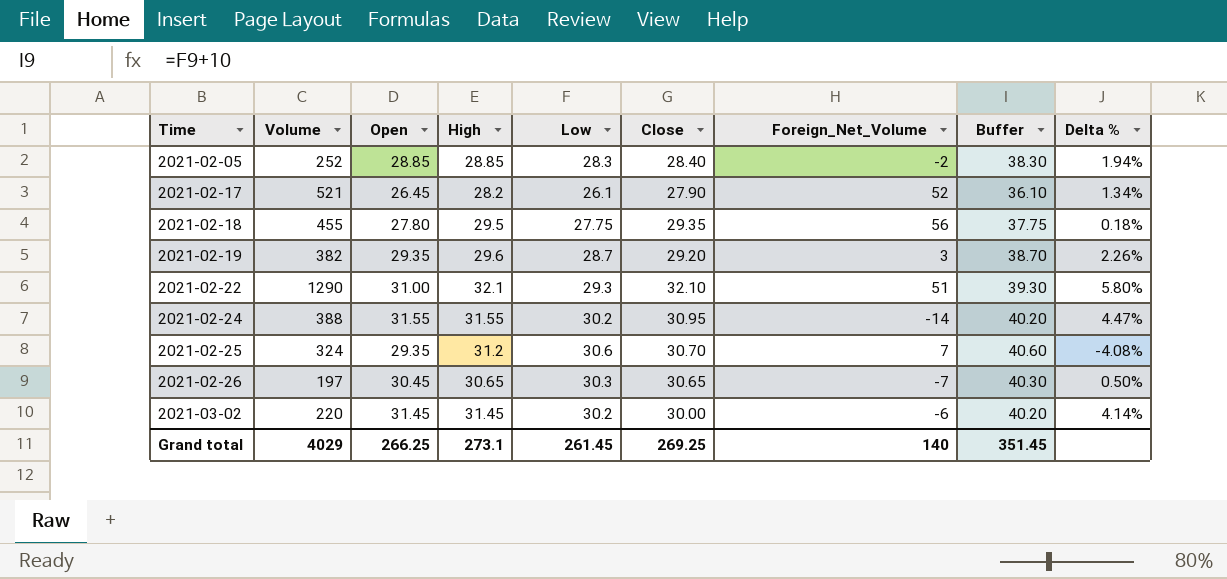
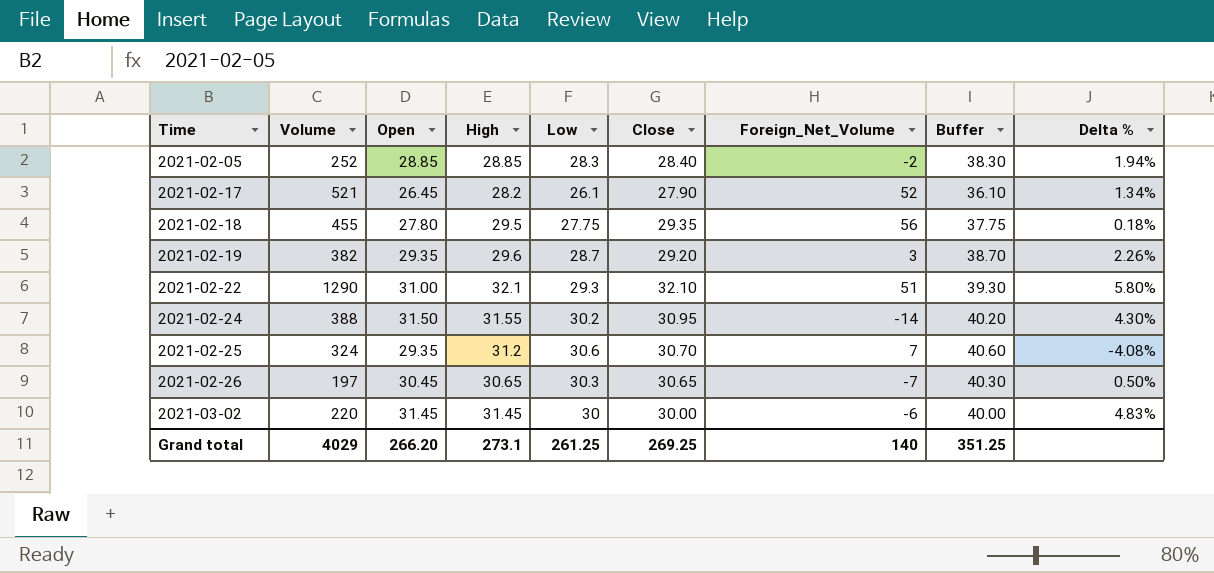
2021-02-24 | Open: 31.55 -> 31.50
2021-02-24 | Delta %: 4.47% -> 4.30%
2021-03-02 | Low: 30.2 -> 30
2021-03-02 | Buffer: 40.20 -> 40.00
2021-03-02 | Delta %: 4.14% -> 4.83%
Grand total | Open: 266.25 -> 266.20
Grand total | Low: 261.45 -> 261.25
Grand total | Buffer: 351.45 -> 351.25

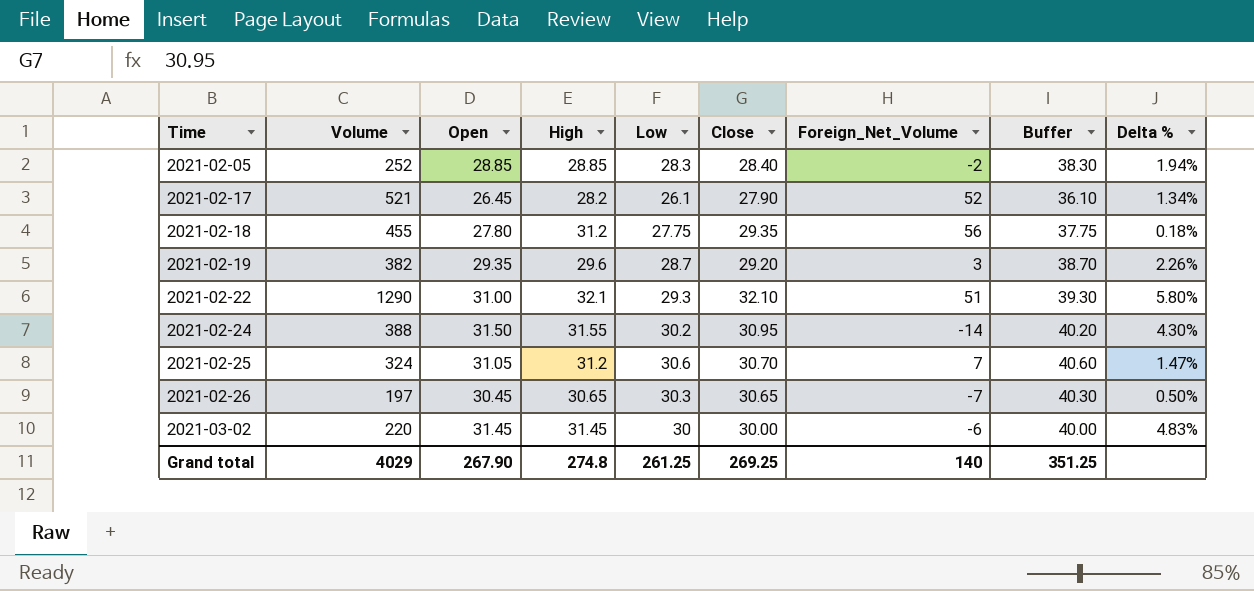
2021-02-18 | High: 29.5 -> 31.2
2021-02-25 | Open: 29.35 -> 31.05
2021-02-25 | Delta %: -4.08% -> 1.47%
Grand total | Open: 266.20 -> 267.90
Grand total | High: 273.1 -> 274.8

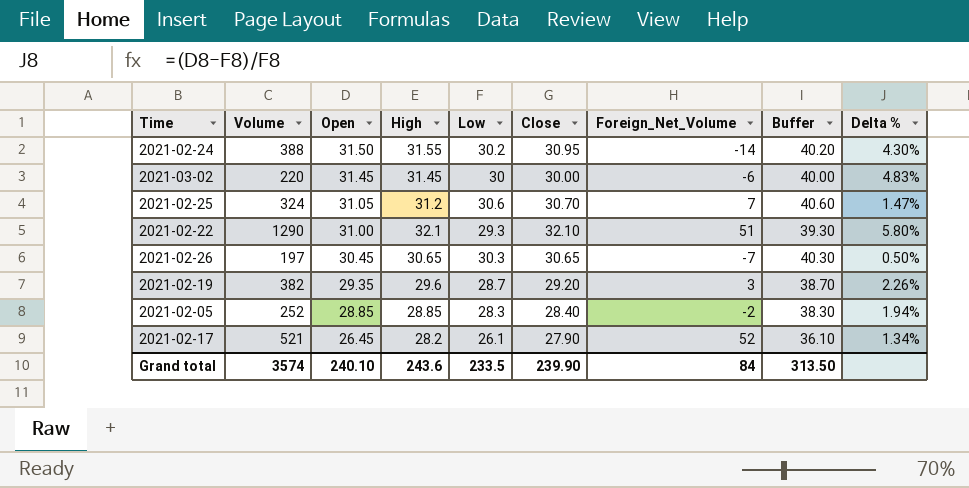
row order: Time ascending -> Open descending
row 2021-02-18: 455 | 27.80 | 31.2 | 27.75 | 29.35 | 56 | 37.75 | 0.18% -> none
Grand total | Volume: 4029 -> 3574
Grand total | Open: 267.90 -> 240.10
Grand total | High: 274.8 -> 243.6
Grand total | Low: 261.25 -> 233.5
Grand total | Close: 269.25 -> 239.90
Grand total | Foreign_Net_Volume: 140 -> 84
Grand total | Buffer: 351.25 -> 313.50

